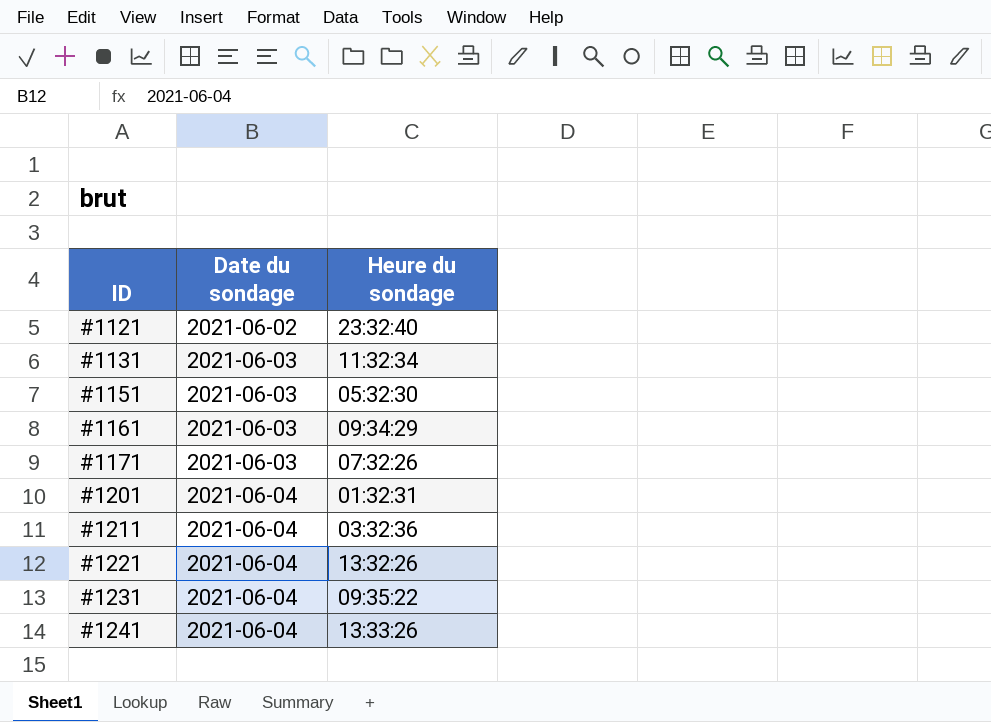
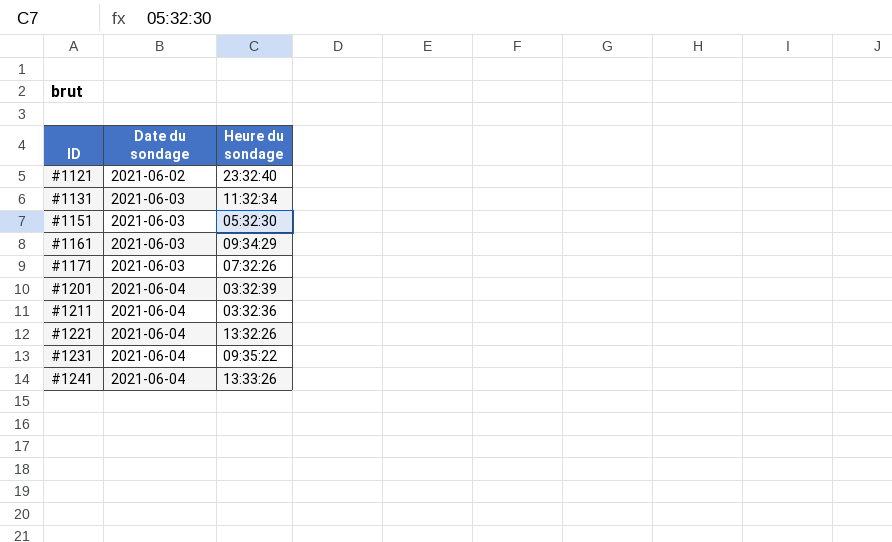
#1201 | Heure du sondage: 01:32:31 -> 03:32:39

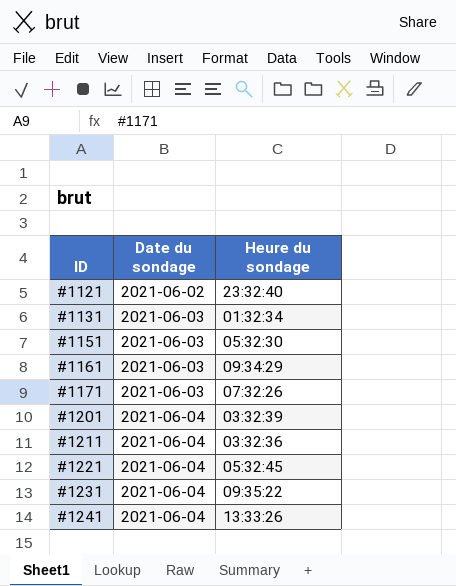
#1131 | Heure du sondage: 11:32:34 -> 01:32:34
#1221 | Heure du sondage: 13:32:26 -> 05:32:45

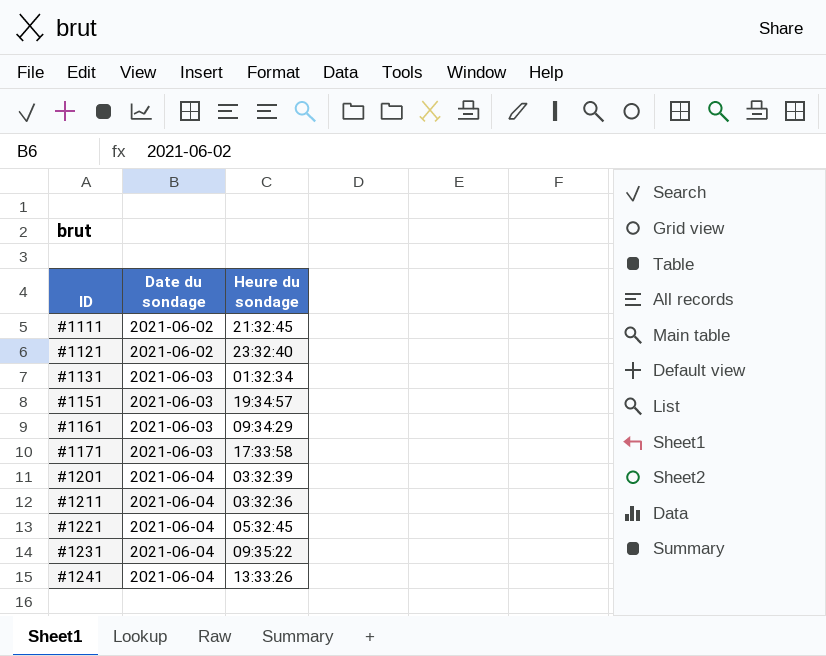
row #1111: none -> 2021-06-02 | 21:32:45
#1151 | Heure du sondage: 05:32:30 -> 19:34:57
#1171 | Heure du sondage: 07:32:26 -> 17:33:58

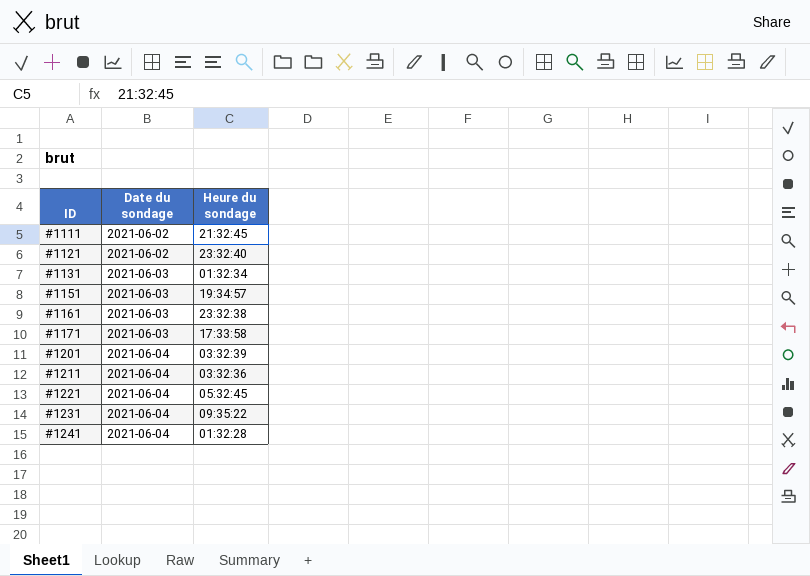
#1161 | Heure du sondage: 09:34:29 -> 23:32:38
#1241 | Heure du sondage: 13:33:26 -> 01:32:28

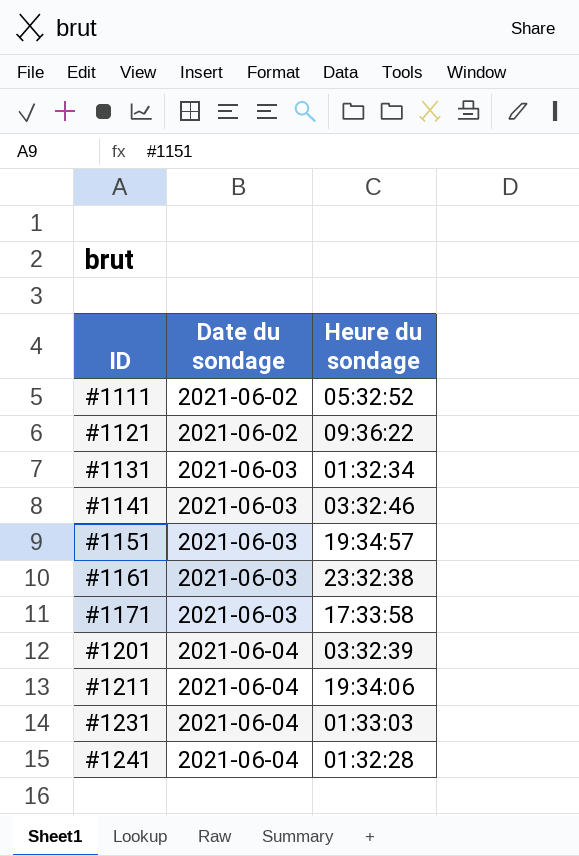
row #1221: 2021-06-04 | 05:32:45 -> none
#1111 | Heure du sondage: 21:32:45 -> 05:32:52
#1121 | Heure du sondage: 23:32:40 -> 09:36:22
row #1141: none -> 2021-06-03 | 03:32:46
#1211 | Heure du sondage: 03:32:36 -> 19:34:06
#1231 | Heure du sondage: 09:35:22 -> 01:33:03

